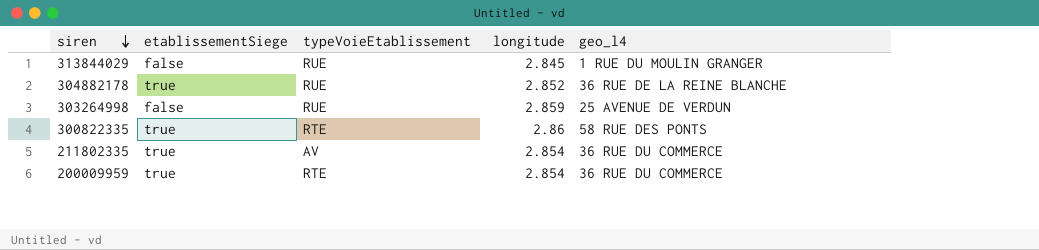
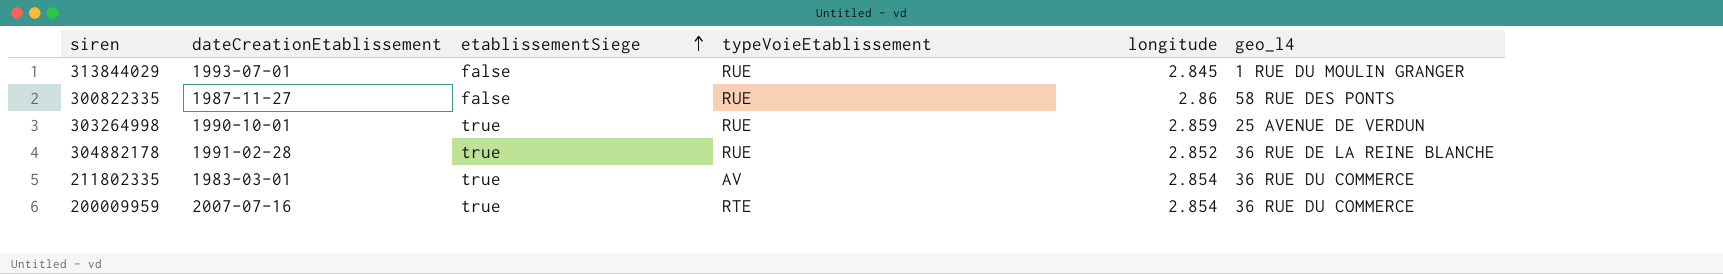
row order: siren descending -> etablissementSiege ascending
column dateCreationEtablissement | position: none -> 2
300822335 | etablissementSiege: true -> false
300822335 | typeVoieEtablissement: RTE -> RUE
303264998 | etablissementSiege: false -> true

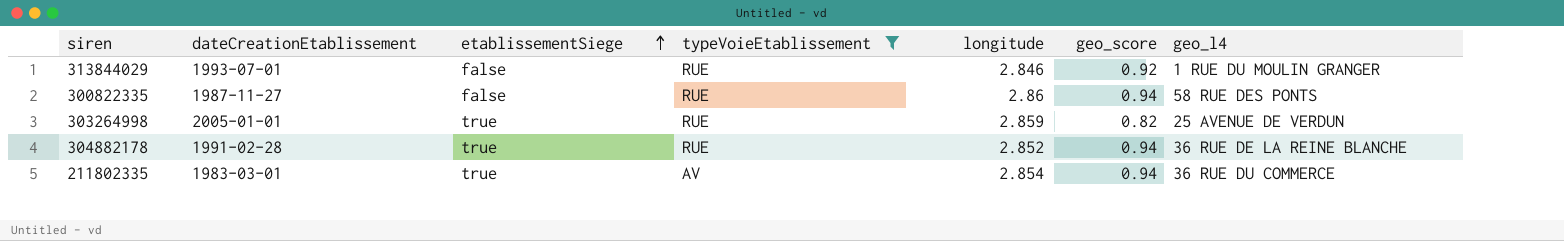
filter: none -> typeVoieEtablissement != RTE
column geo_score | position: none -> 6
313844029 | longitude: 2.845 -> 2.846
303264998 | dateCreationEtablissement: 1990-10-01 -> 2005-01-01

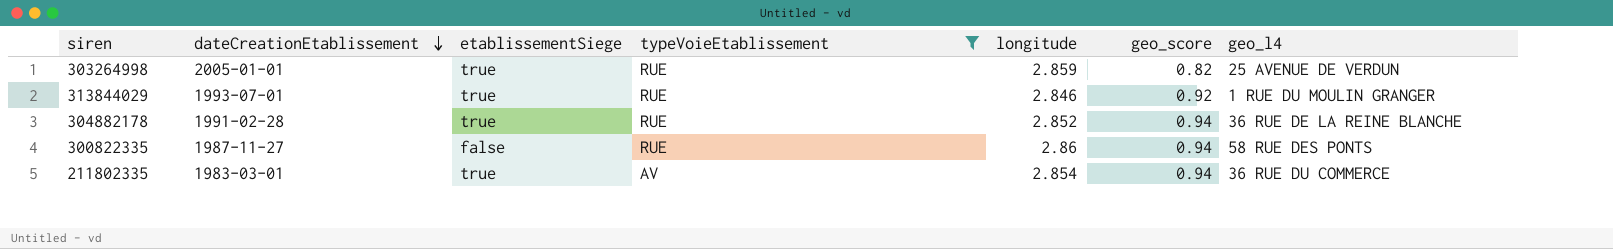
row order: etablissementSiege ascending -> dateCreationEtablissement descending
313844029 | etablissementSiege: false -> true

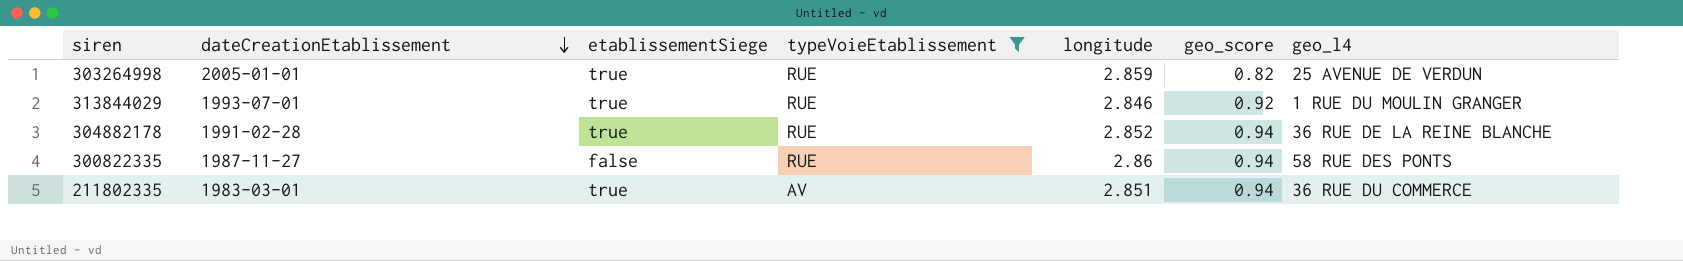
211802335 | longitude: 2.854 -> 2.851

